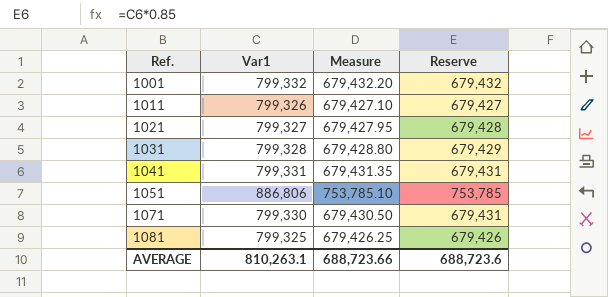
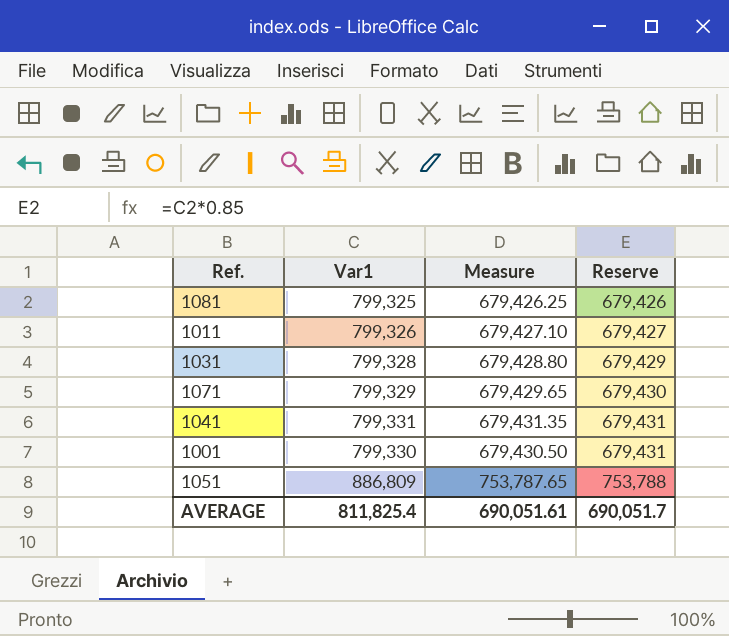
row order: Ref. ascending -> Reserve ascending
row 1021: 799,327 | 679,427.95 | 679,428 -> none
1071 | Var1: 799,330 -> 799,329
1071 | Measure: 679,430.50 -> 679,429.65
1071 | Reserve: 679,431 -> 679,430
1001 | Var1: 799,332 -> 799,330
1001 | Measure: 679,432.20 -> 679,430.50
1001 | Reserve: 679,432 -> 679,431
1051 | Var1: 886,806 -> 886,809
1051 | Measure: 753,785.10 -> 753,787.65
1051 | Reserve: 753,785 -> 753,788
AVERAGE | Var1: 810,263.1 -> 811,825.4
AVERAGE | Measure: 688,723.66 -> 690,051.61
AVERAGE | Reserve: 688,723.6 -> 690,051.7

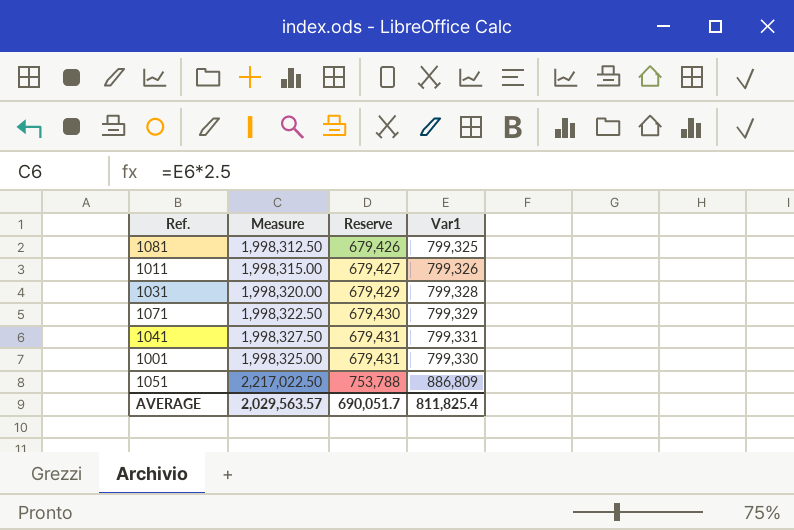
column Measure | formula: [Var1] * 0.85 -> [Var1] * 2.5
column Var1 | position: 2 -> 4
AVERAGE | Measure: 690,051.61 -> 2,029,563.57

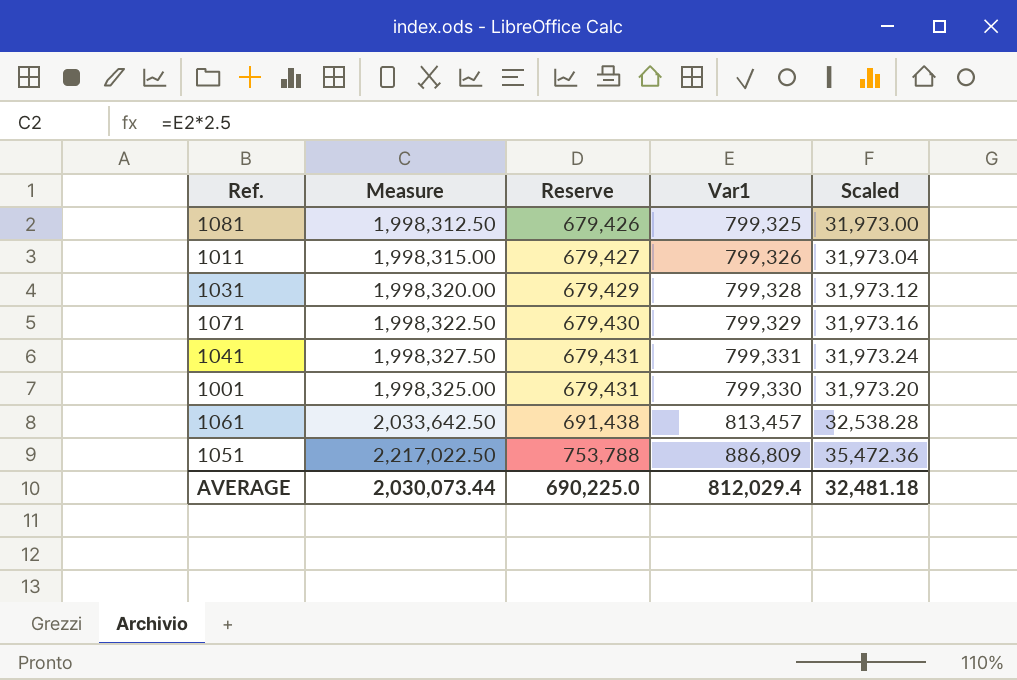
column Scaled | formula: none -> [Var1] * 0.04
row 1061: none -> 2,033,642.50 | 691,438 | 813,457 | 32,538.28
AVERAGE | Measure: 2,029,563.57 -> 2,030,073.44
AVERAGE | Reserve: 690,051.7 -> 690,225.0
AVERAGE | Var1: 811,825.4 -> 812,029.4

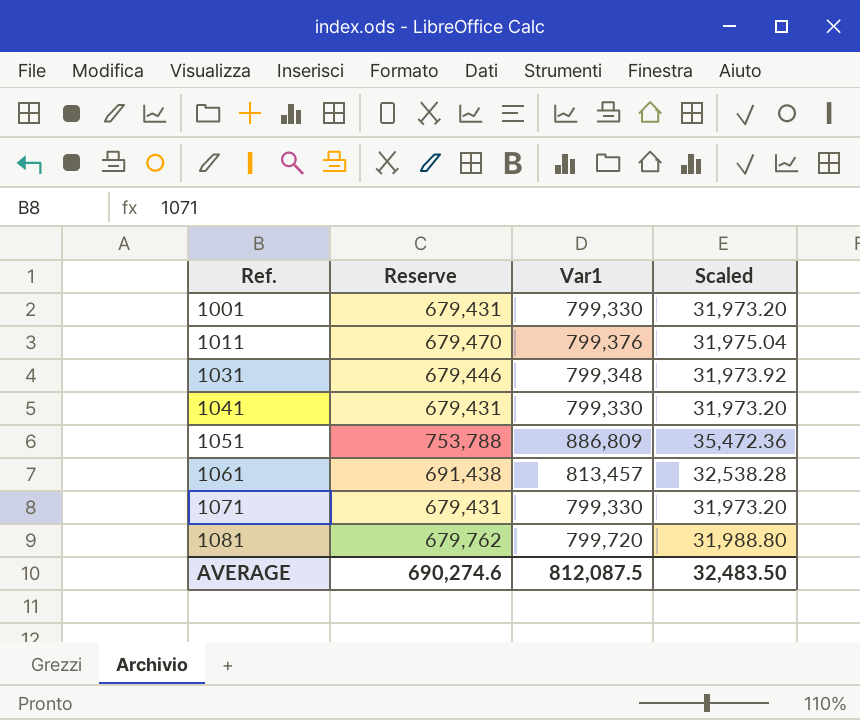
row order: Reserve ascending -> Ref. ascending
column Measure | formula: [Var1] * 2.5 -> none
1011 | Reserve: 679,427 -> 679,470
1011 | Var1: 799,326 -> 799,376
1011 | Scaled: 31,973.04 -> 31,975.04
1031 | Reserve: 679,429 -> 679,446
1031 | Var1: 799,328 -> 799,348
1031 | Scaled: 31,973.12 -> 31,973.92
1041 | Var1: 799,331 -> 799,330
1041 | Scaled: 31,973.24 -> 31,973.20
1071 | Reserve: 679,430 -> 679,431
1071 | Var1: 799,329 -> 799,330
1071 | Scaled: 31,973.16 -> 31,973.20
1081 | Reserve: 679,426 -> 679,762
1081 | Var1: 799,325 -> 799,720
1081 | Scaled: 31,973.00 -> 31,988.80
AVERAGE | Reserve: 690,225.0 -> 690,274.6
AVERAGE | Var1: 812,029.4 -> 812,087.5
AVERAGE | Scaled: 32,481.18 -> 32,483.50

